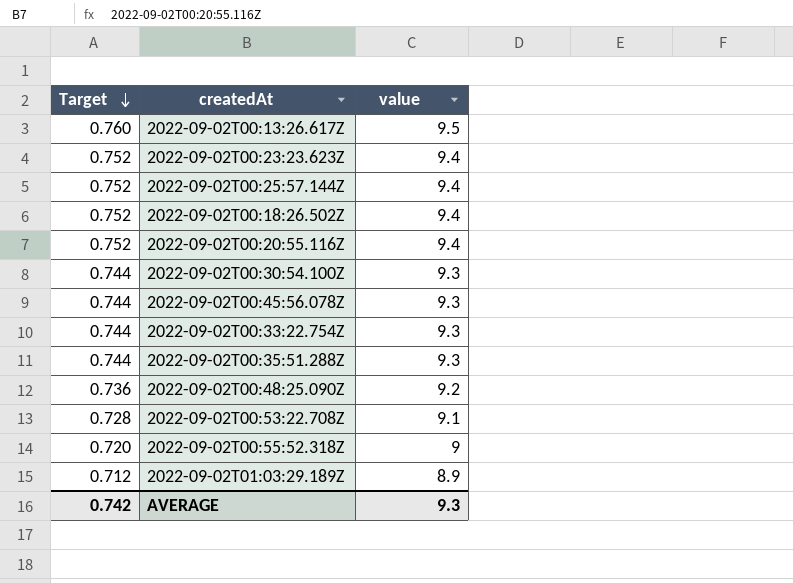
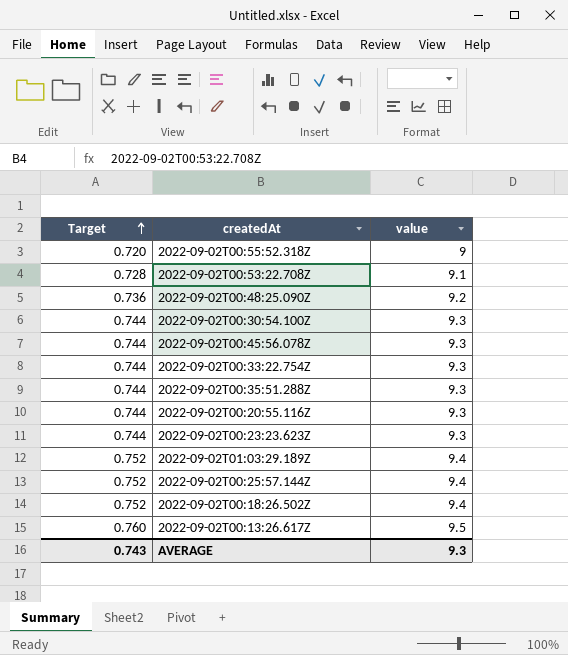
row order: Target descending -> Target ascending
2022-09-02T00:20:55.116Z | Target: 0.752 -> 0.744
2022-09-02T00:20:55.116Z | value: 9.4 -> 9.3
2022-09-02T00:23:23.623Z | Target: 0.752 -> 0.744
2022-09-02T00:23:23.623Z | value: 9.4 -> 9.3
2022-09-02T01:03:29.189Z | Target: 0.712 -> 0.752
2022-09-02T01:03:29.189Z | value: 8.9 -> 9.4
AVERAGE | Target: 0.742 -> 0.743

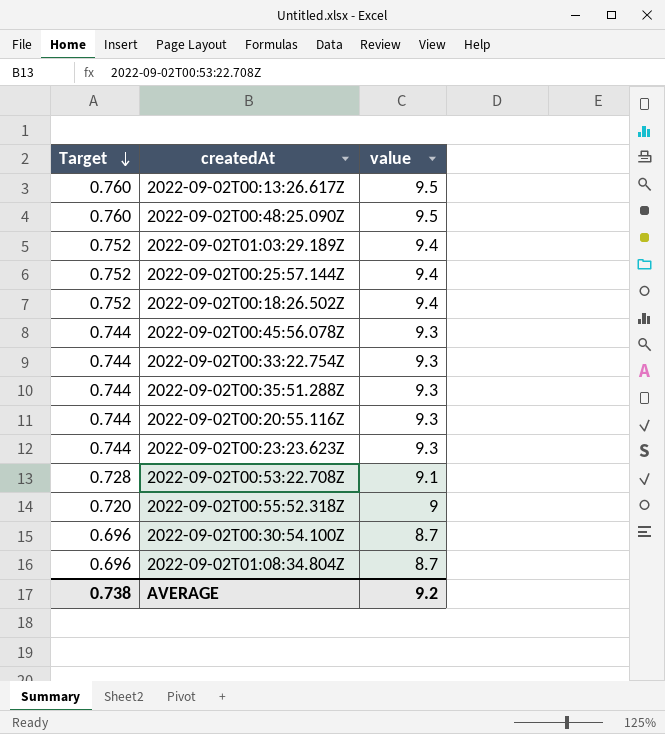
row order: Target ascending -> Target descending
2022-09-02T00:48:25.090Z | Target: 0.736 -> 0.760
2022-09-02T00:48:25.090Z | value: 9.2 -> 9.5
2022-09-02T00:30:54.100Z | Target: 0.744 -> 0.696
2022-09-02T00:30:54.100Z | value: 9.3 -> 8.7
row 2022-09-02T01:08:34.804Z: none -> 0.696 | 8.7
AVERAGE | Target: 0.743 -> 0.738
AVERAGE | value: 9.3 -> 9.2

